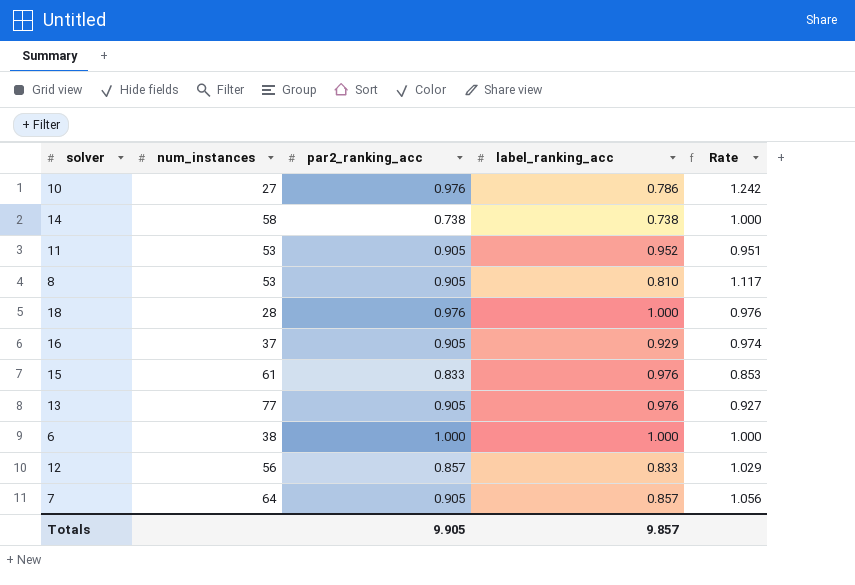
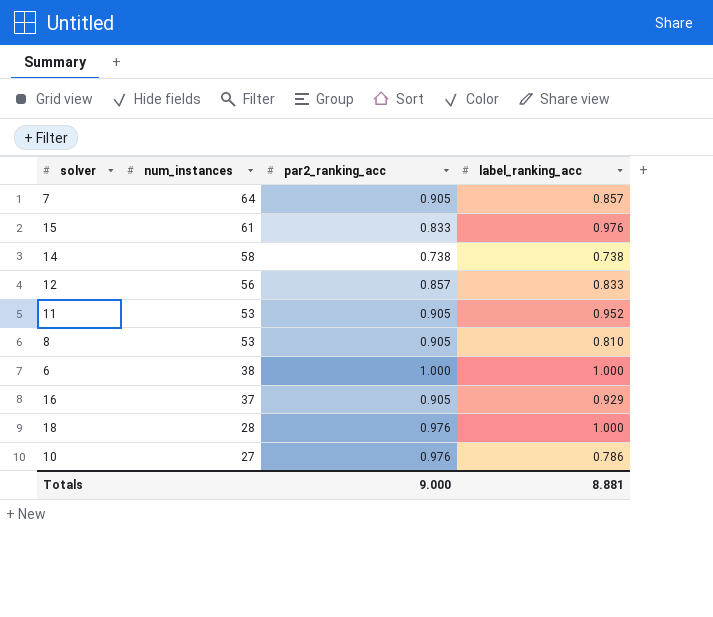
row order: none -> num_instances descending
column Rate | formula: [par2_ranking_acc] / [label_ranking_acc] -> none
row 13: 77 | 0.905 | 0.976 | 0.927 -> none
Totals | par2_ranking_acc: 9.905 -> 9.000
Totals | label_ranking_acc: 9.857 -> 8.881

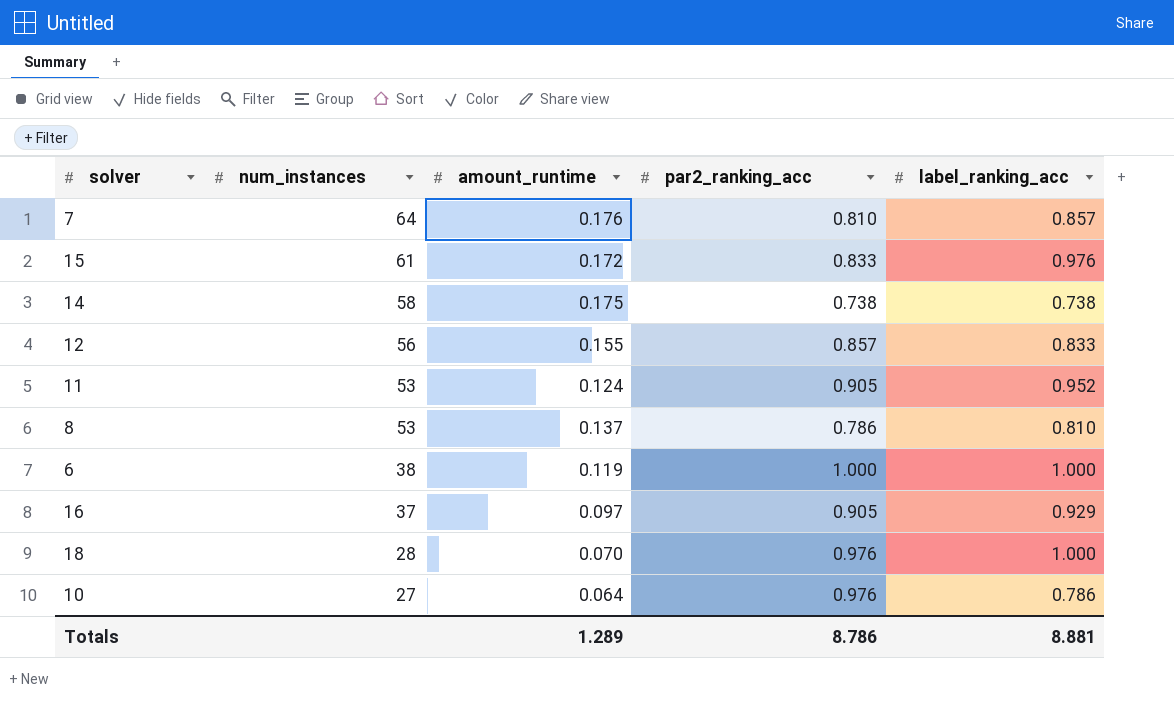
column amount_runtime | position: none -> 3
7 | par2_ranking_acc: 0.905 -> 0.810
8 | par2_ranking_acc: 0.905 -> 0.786
Totals | par2_ranking_acc: 9.000 -> 8.786

